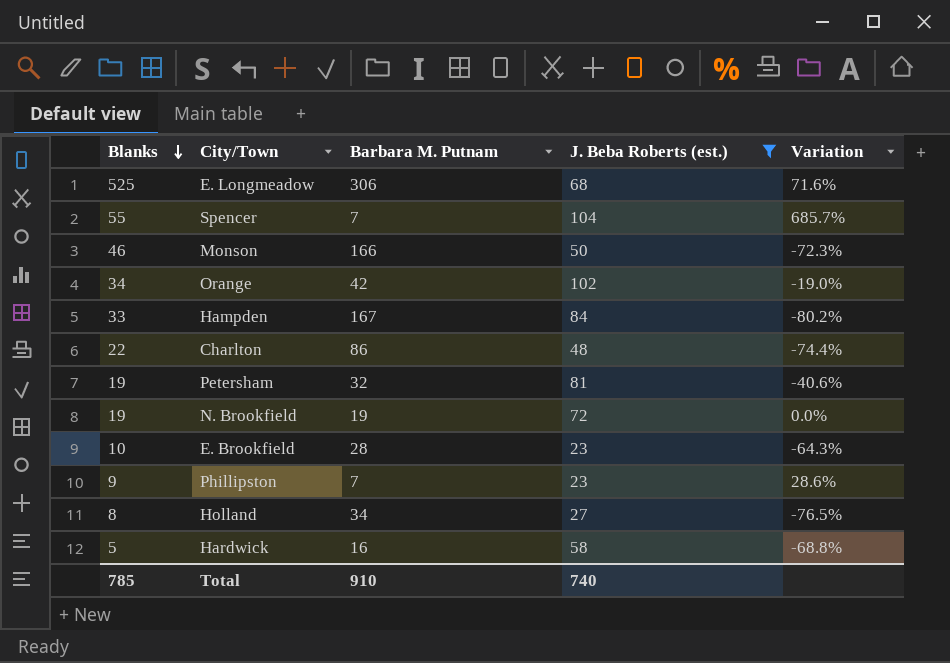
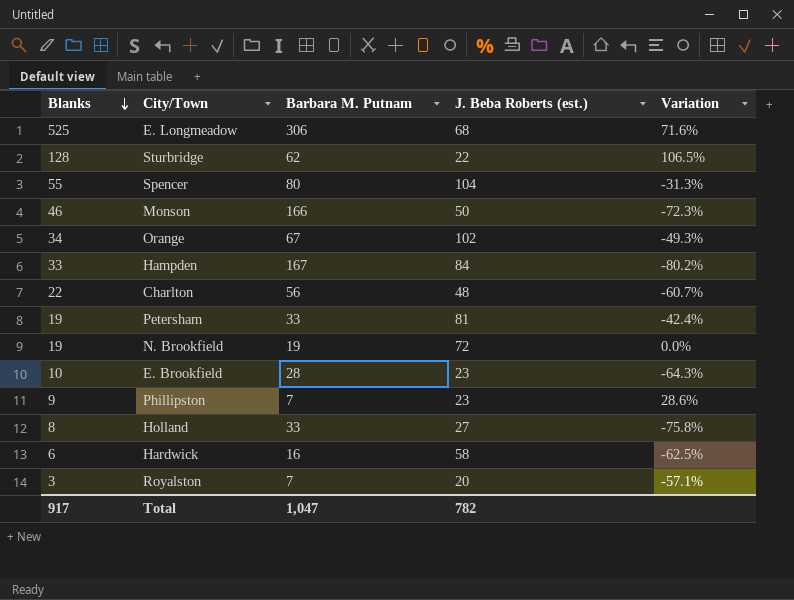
filter: J. Beba Roberts (est.) >= 23 -> none
Spencer | Barbara M. Putnam: 7 -> 80
Spencer | Variation: 685.7% -> -31.3%
Orange | Barbara M. Putnam: 42 -> 67
Orange | Variation: -19.0% -> -49.3%
Charlton | Barbara M. Putnam: 86 -> 56
Charlton | Variation: -74.4% -> -60.7%
Petersham | Barbara M. Putnam: 32 -> 33
Petersham | Variation: -40.6% -> -42.4%
Holland | Barbara M. Putnam: 34 -> 33
Holland | Variation: -76.5% -> -75.8%
Hardwick | Blanks: 5 -> 6
Hardwick | Variation: -68.8% -> -62.5%
Total | Blanks: 785 -> 917
Total | Barbara M. Putnam: 910 -> 1,047
Total | J. Beba Roberts (est.): 740 -> 782

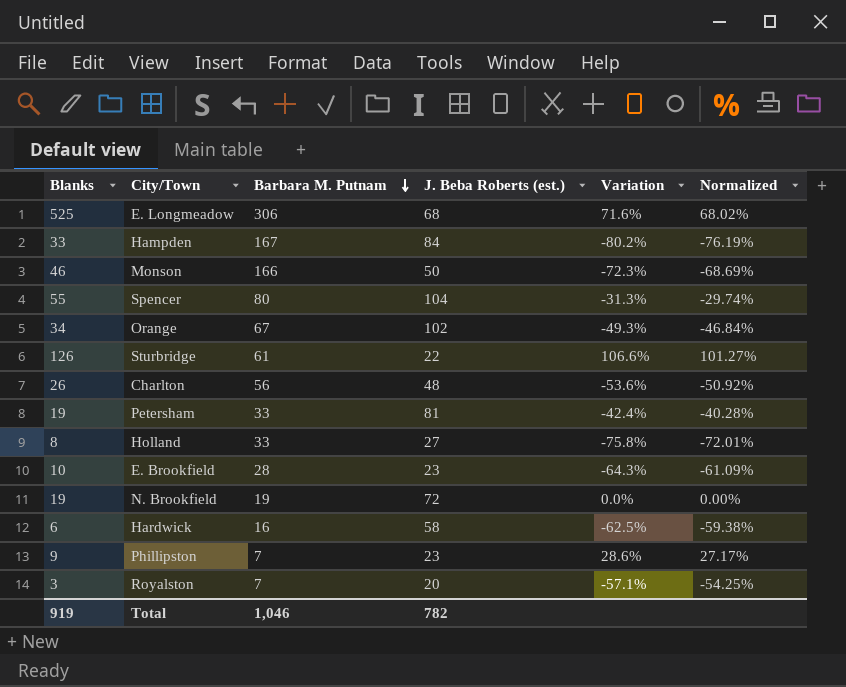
row order: Blanks descending -> Barbara M. Putnam descending
column Normalized | formula: none -> [Variation] * 0.95
Sturbridge | Blanks: 128 -> 126
Sturbridge | Barbara M. Putnam: 62 -> 61
Sturbridge | Variation: 106.5% -> 106.6%
Charlton | Blanks: 22 -> 26
Charlton | Variation: -60.7% -> -53.6%
Total | Blanks: 917 -> 919
Total | Barbara M. Putnam: 1,047 -> 1,046

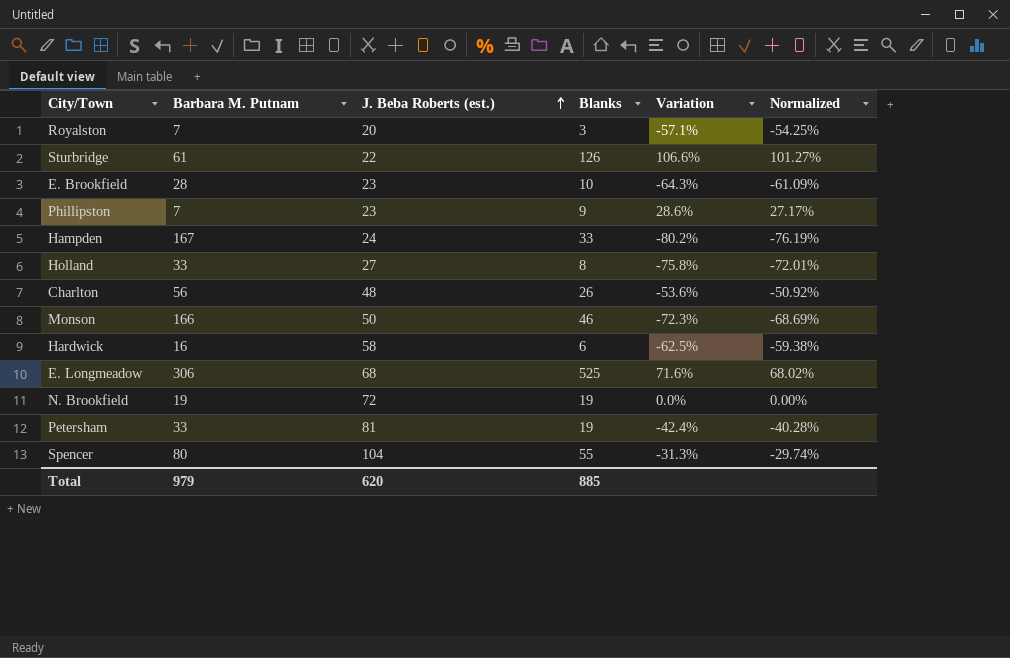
row order: Barbara M. Putnam descending -> J. Beba Roberts (est.) ascending
column Blanks | position: 1 -> 4
row Orange: 34 | 67 | 102 | -49.3% | -46.84% -> none
Hampden | J. Beba Roberts (est.): 84 -> 24
Total | Barbara M. Putnam: 1,046 -> 979
Total | J. Beba Roberts (est.): 782 -> 620
Total | Blanks: 919 -> 885

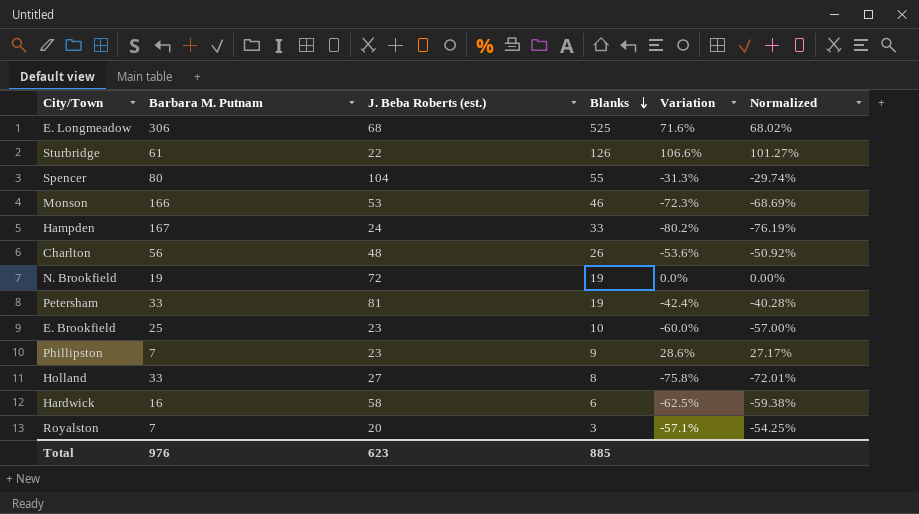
row order: J. Beba Roberts (est.) ascending -> Blanks descending
Monson | J. Beba Roberts (est.): 50 -> 53
E. Brookfield | Barbara M. Putnam: 28 -> 25
E. Brookfield | Variation: -64.3% -> -60.0%
E. Brookfield | Normalized: -61.09% -> -57.00%
Total | Barbara M. Putnam: 979 -> 976
Total | J. Beba Roberts (est.): 620 -> 623

